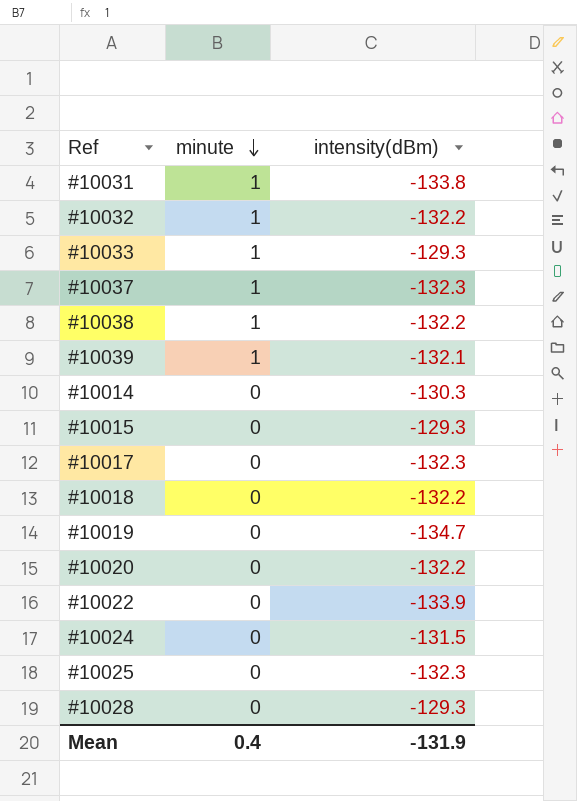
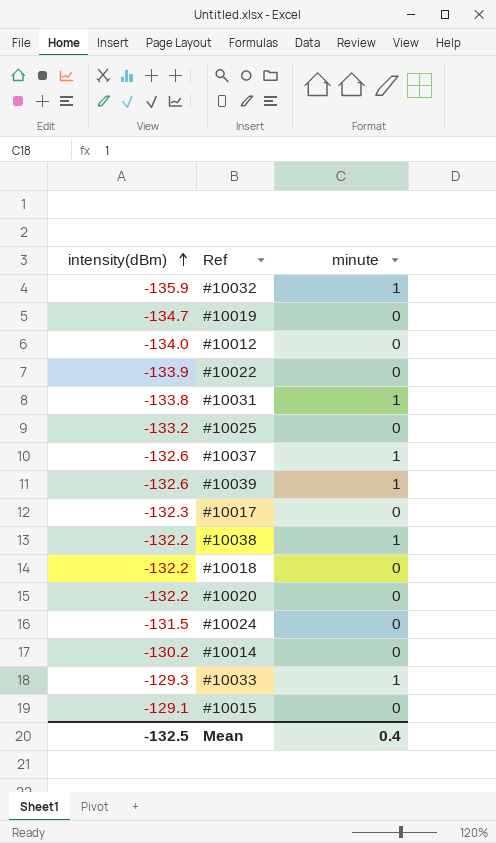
row order: minute descending -> intensity(dBm) ascending
column intensity(dBm) | position: 3 -> 1
row #10028: 0 | -129.3 -> none
#10032 | intensity(dBm): -132.2 -> -135.9
row #10012: none -> -134.0 | 0
#10025 | intensity(dBm): -132.3 -> -133.2
#10037 | intensity(dBm): -132.3 -> -132.6
#10039 | intensity(dBm): -132.1 -> -132.6
#10014 | intensity(dBm): -130.3 -> -130.2
#10015 | intensity(dBm): -129.3 -> -129.1
Mean | intensity(dBm): -131.9 -> -132.5

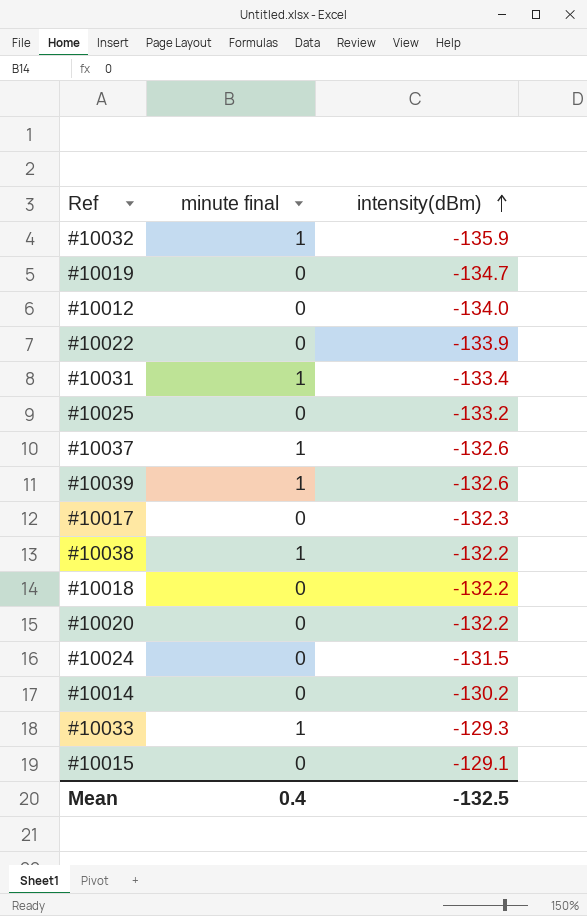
column name: minute -> minute final
column intensity(dBm) | position: 1 -> 3
#10031 | intensity(dBm): -133.8 -> -133.4

